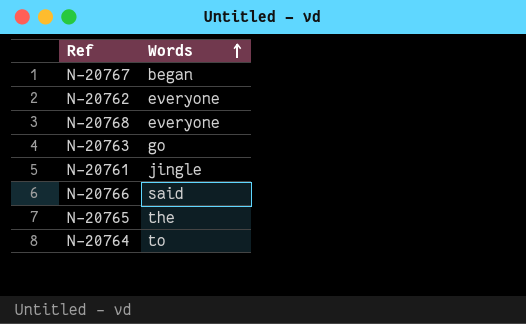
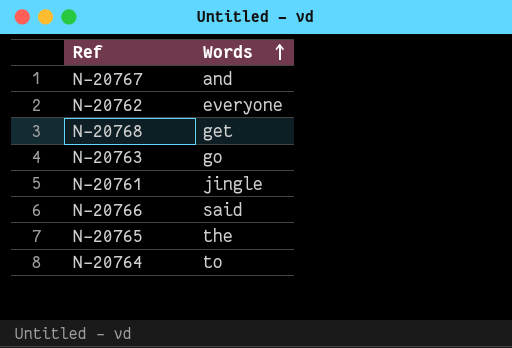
N-20767 | Words: began -> and
N-20768 | Words: everyone -> get

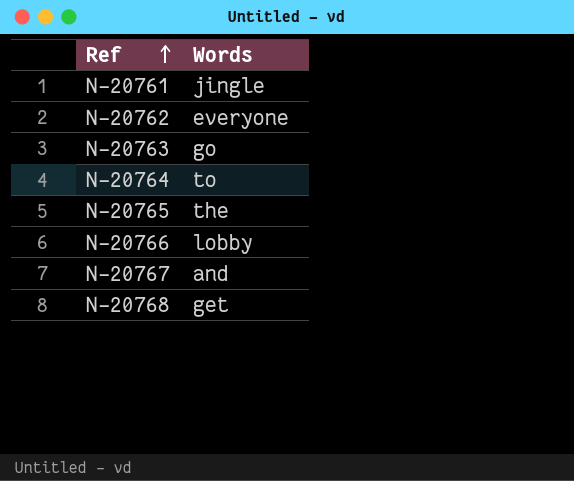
row order: Words ascending -> Ref ascending
N-20766 | Words: said -> lobby

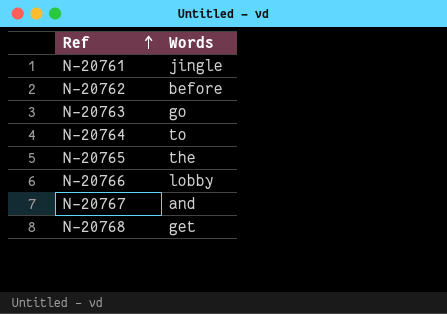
N-20762 | Words: everyone -> before

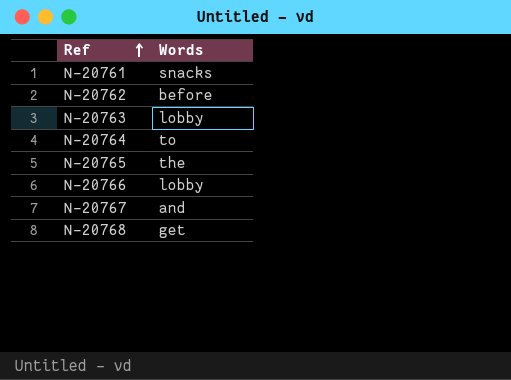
N-20761 | Words: jingle -> snacks
N-20763 | Words: go -> lobby

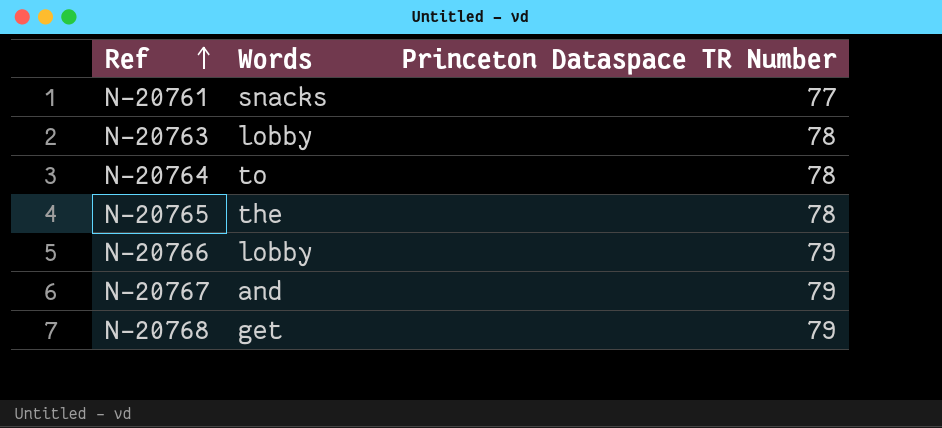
column Princeton Dataspace TR Number | position: none -> 3
row N-20762: before -> none

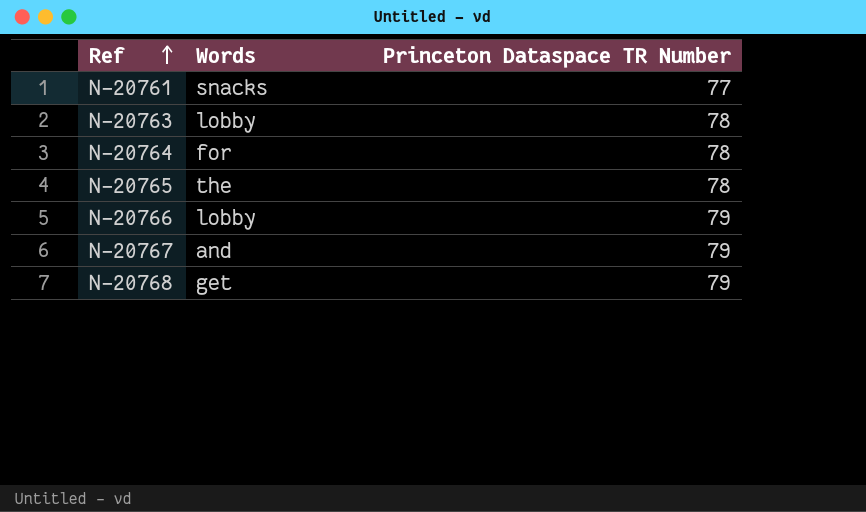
N-20764 | Words: to -> for

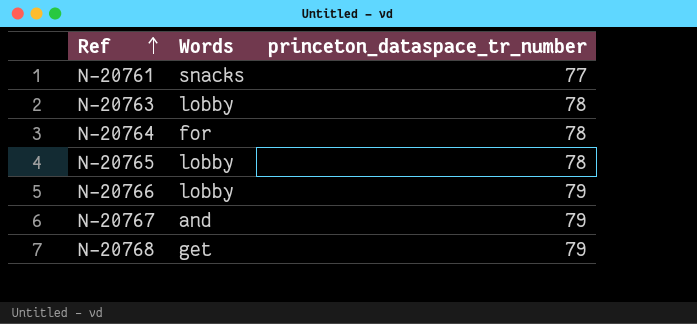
column name: Princeton Dataspace TR Number -> princeton_dataspace_tr_number
N-20765 | Words: the -> lobby

